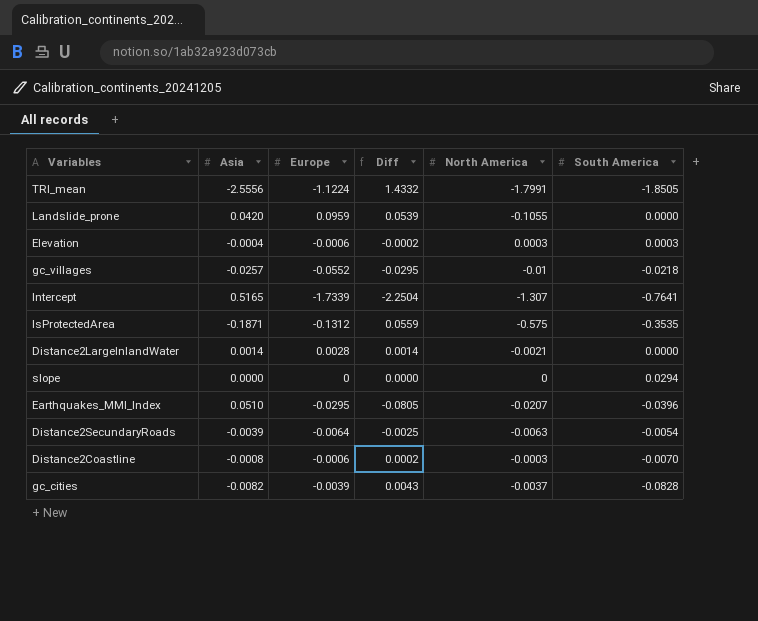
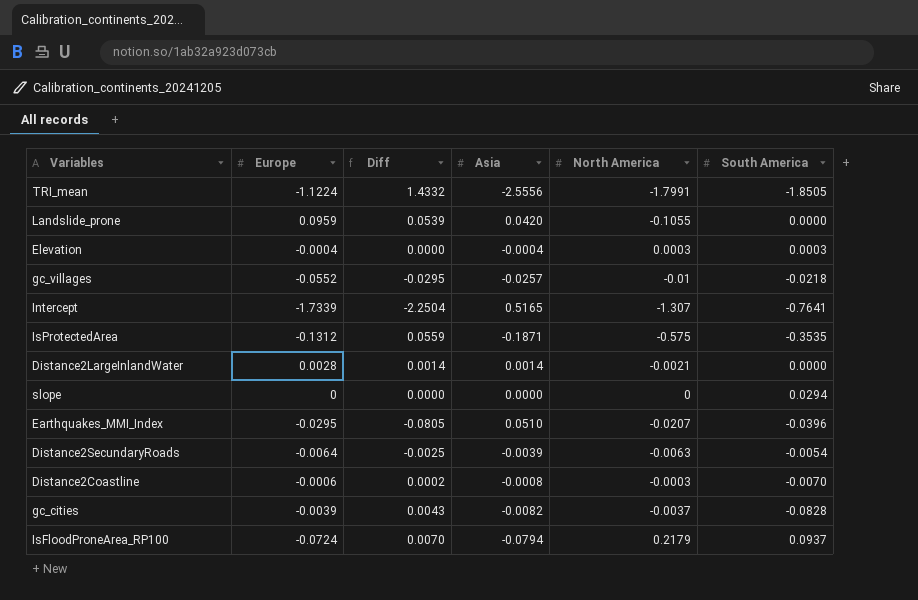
column Asia | position: 2 -> 4
Elevation | Europe: -0.0006 -> -0.0004
Elevation | Diff: -0.0002 -> 0.0000
row IsFloodProneArea_RP100: none -> -0.0724 | 0.0070 | -0.0794 | 0.2179 | 0.0937

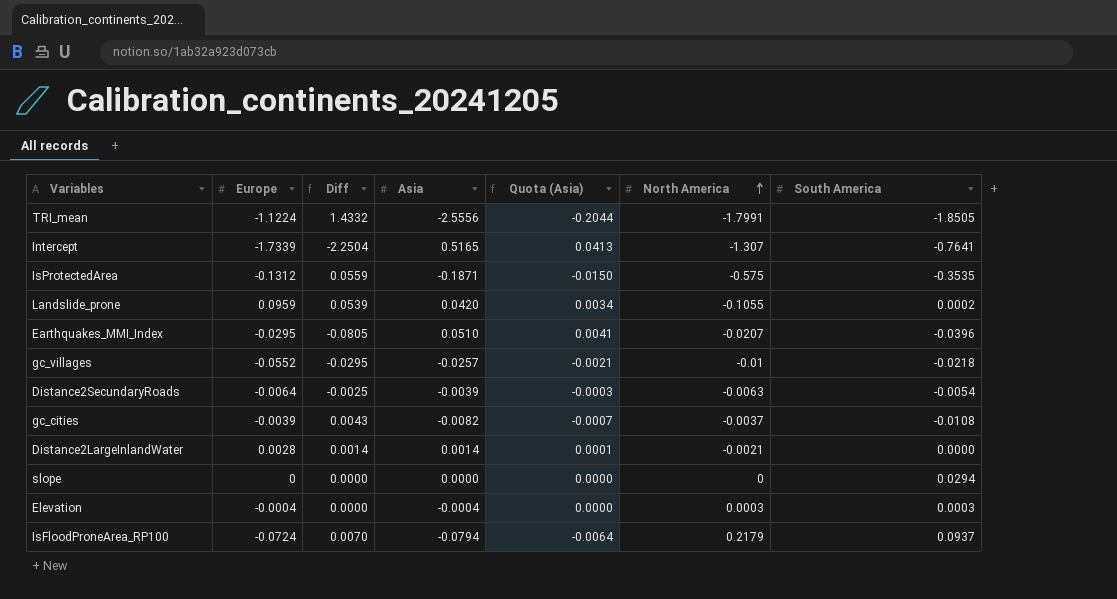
row order: none -> North America ascending
column Quota (Asia) | formula: none -> [Asia] * 0.08
row Distance2Coastline: -0.0006 | 0.0002 | -0.0008 | -0.0003 | -0.0070 -> none
Landslide_prone | South America: 0.0000 -> 0.0002
gc_cities | South America: -0.0828 -> -0.0108

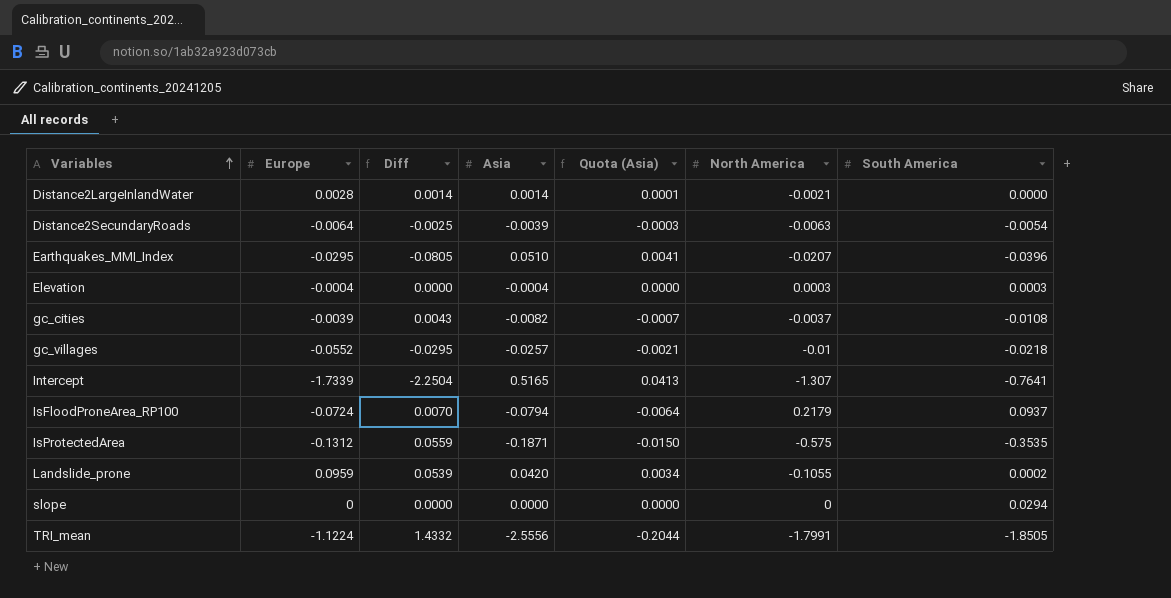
row order: North America ascending -> Variables ascending

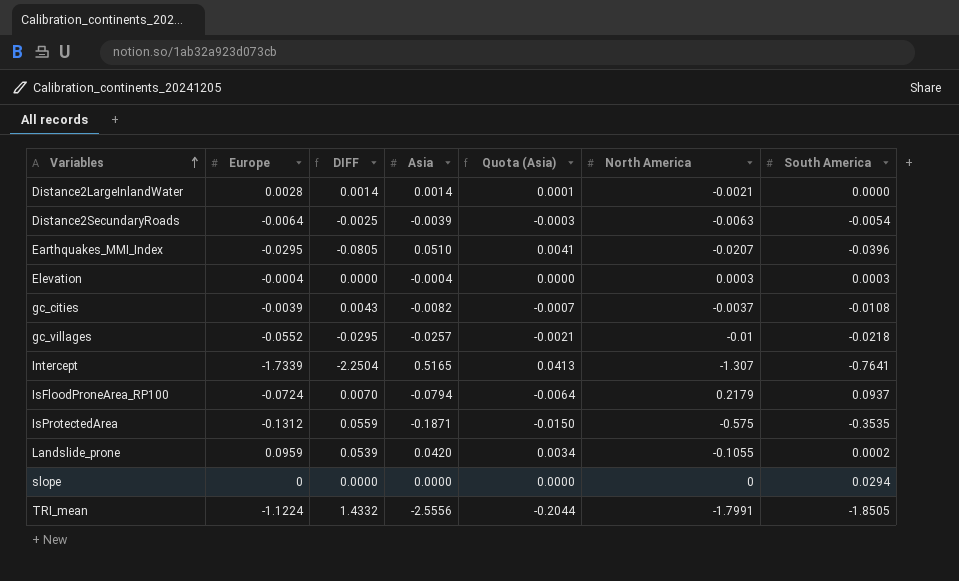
column name: Diff -> DIFF

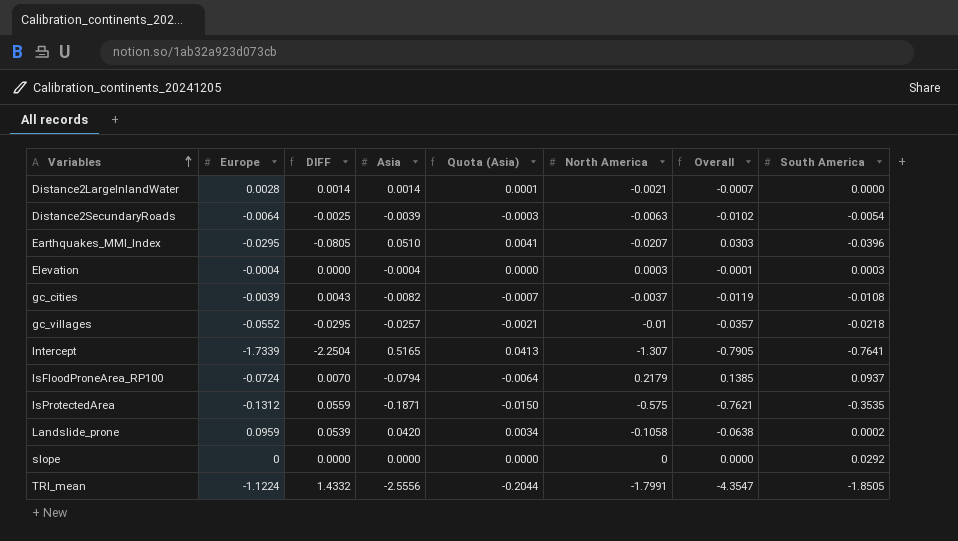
column Overall | formula: none -> [Asia] + [North America]
Landslide_prone | North America: -0.1055 -> -0.1058
slope | South America: 0.0294 -> 0.0292

